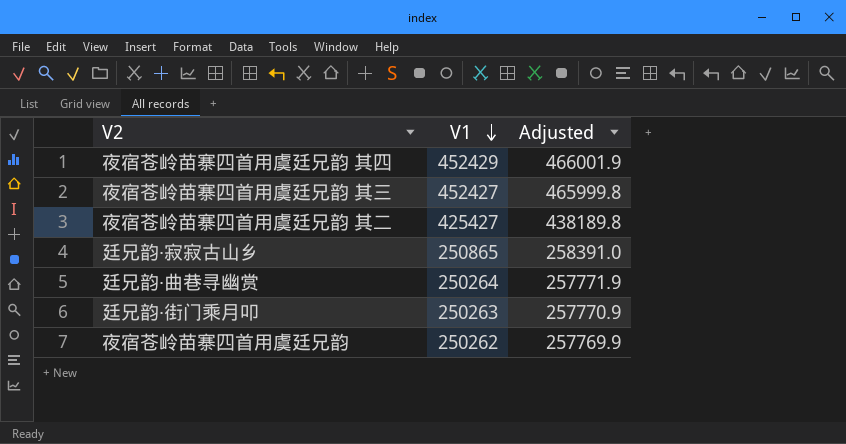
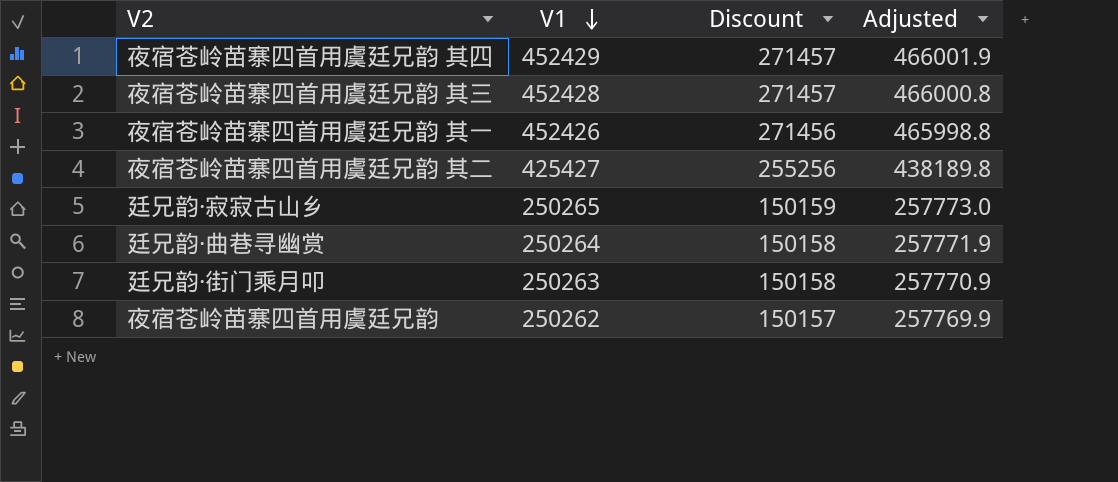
column Discount | formula: none -> [V1] * 0.6
夜宿苍岭苗寨四首用虞廷兄韵 其三 | V1: 452427 -> 452428
夜宿苍岭苗寨四首用虞廷兄韵 其三 | Adjusted: 465999.8 -> 466000.8
row 夜宿苍岭苗寨四首用虞廷兄韵 其一: none -> 452426 | 271456 | 465998.8
廷兄韵·寂寂古山乡 | V1: 250865 -> 250265
廷兄韵·寂寂古山乡 | Adjusted: 258391.0 -> 257773.0

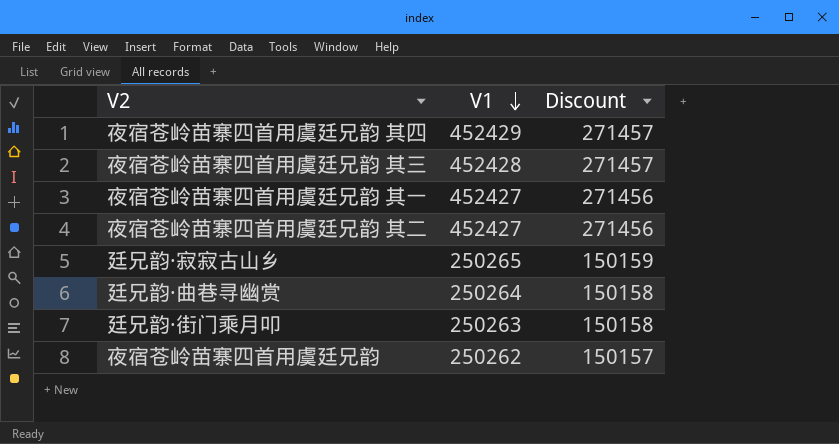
column Adjusted | formula: [V1] * 1.03 -> none
夜宿苍岭苗寨四首用虞廷兄韵 其一 | V1: 452426 -> 452427
夜宿苍岭苗寨四首用虞廷兄韵 其二 | V1: 425427 -> 452427
夜宿苍岭苗寨四首用虞廷兄韵 其二 | Discount: 255256 -> 271456

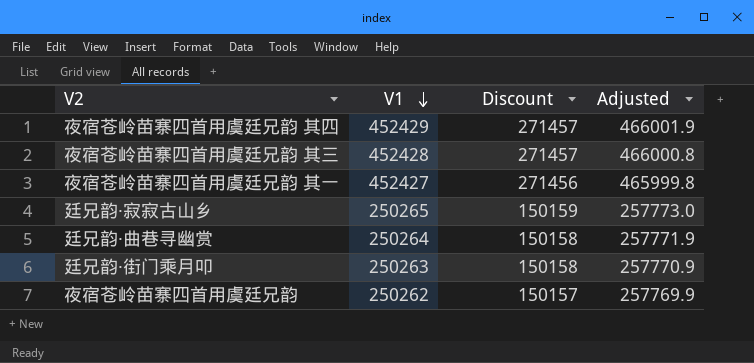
column Adjusted | formula: none -> [V1] * 1.03
row 夜宿苍岭苗寨四首用虞廷兄韵 其二: 452427 | 271456 -> none

